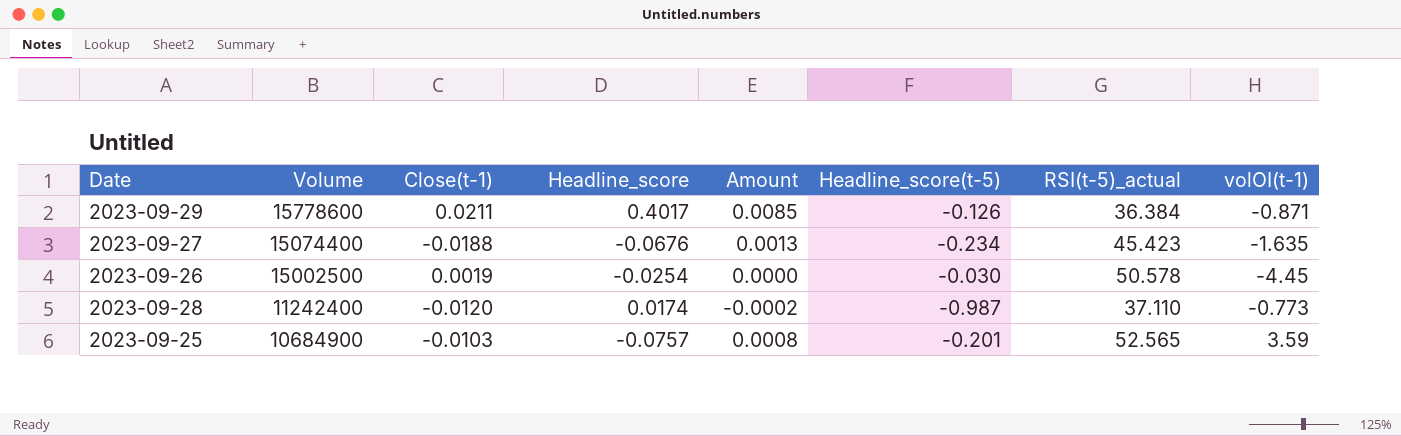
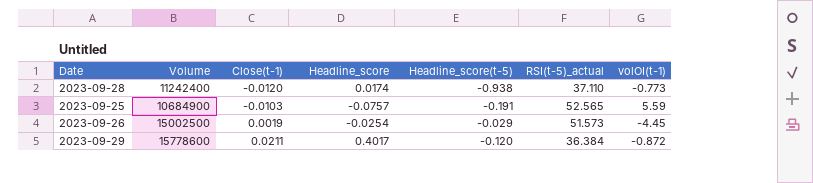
row order: Volume descending -> Close(t-1) ascending
column Amount | formula: [Close(t-1)] * [Headline_score] -> none
row 2023-09-27: 15074400 | -0.0188 | -0.0676 | 0.0013 | -0.234 | 45.423 | -1.635 -> none
2023-09-28 | Headline_score(t-5): -0.987 -> -0.938
2023-09-25 | Headline_score(t-5): -0.201 -> -0.191
2023-09-25 | volOI(t-1): 3.59 -> 5.59
2023-09-26 | Headline_score(t-5): -0.030 -> -0.029
2023-09-26 | RSI(t-5)_actual: 50.578 -> 51.573
2023-09-29 | Headline_score(t-5): -0.126 -> -0.120
2023-09-29 | volOI(t-1): -0.871 -> -0.872

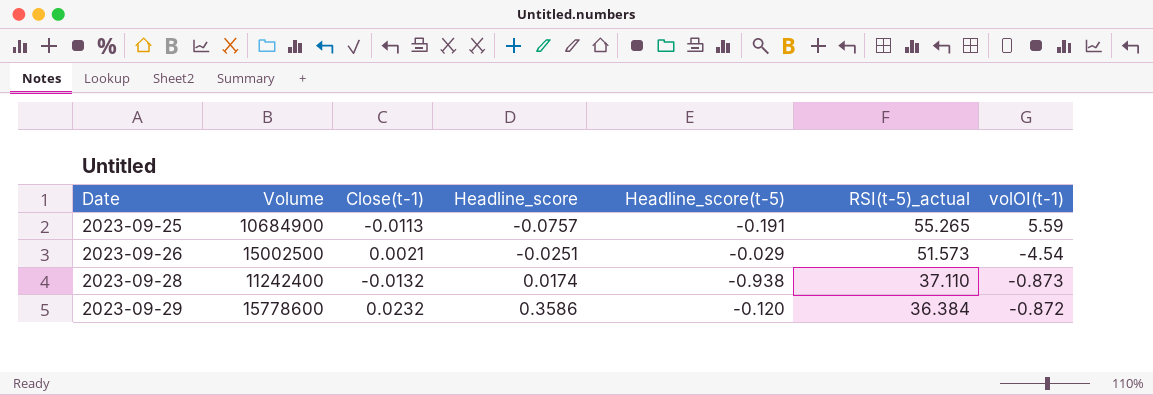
row order: Close(t-1) ascending -> Date ascending
2023-09-25 | Close(t-1): -0.0103 -> -0.0113
2023-09-25 | RSI(t-5)_actual: 52.565 -> 55.265
2023-09-26 | Close(t-1): 0.0019 -> 0.0021
2023-09-26 | Headline_score: -0.0254 -> -0.0251
2023-09-26 | volOI(t-1): -4.45 -> -4.54
2023-09-28 | Close(t-1): -0.0120 -> -0.0132
2023-09-28 | volOI(t-1): -0.773 -> -0.873
2023-09-29 | Close(t-1): 0.0211 -> 0.0232
2023-09-29 | Headline_score: 0.4017 -> 0.3586

